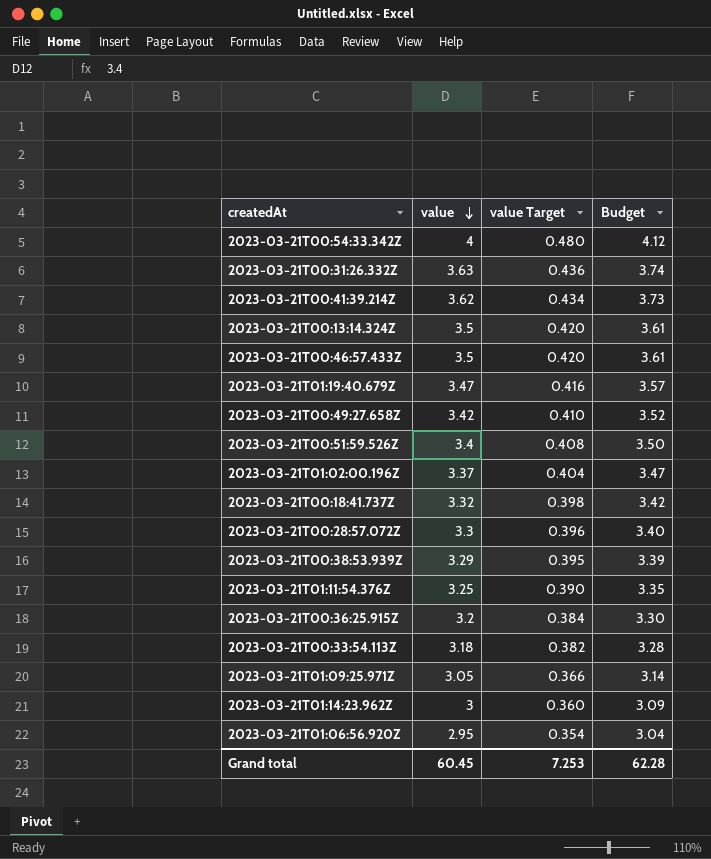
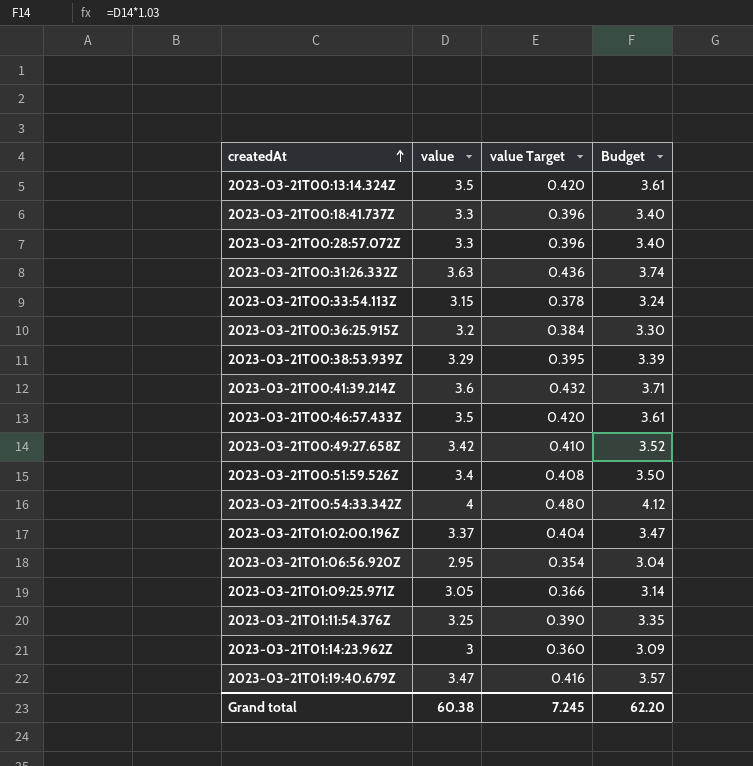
row order: value descending -> createdAt ascending
2023-03-21T00:18:41.737Z | value: 3.32 -> 3.3
2023-03-21T00:18:41.737Z | value Target: 0.398 -> 0.396
2023-03-21T00:18:41.737Z | Budget: 3.42 -> 3.40
2023-03-21T00:33:54.113Z | value: 3.18 -> 3.15
2023-03-21T00:33:54.113Z | value Target: 0.382 -> 0.378
2023-03-21T00:33:54.113Z | Budget: 3.28 -> 3.24
2023-03-21T00:41:39.214Z | value: 3.62 -> 3.6
2023-03-21T00:41:39.214Z | value Target: 0.434 -> 0.432
2023-03-21T00:41:39.214Z | Budget: 3.73 -> 3.71
Grand total | value: 60.45 -> 60.38
Grand total | value Target: 7.253 -> 7.245
Grand total | Budget: 62.28 -> 62.20

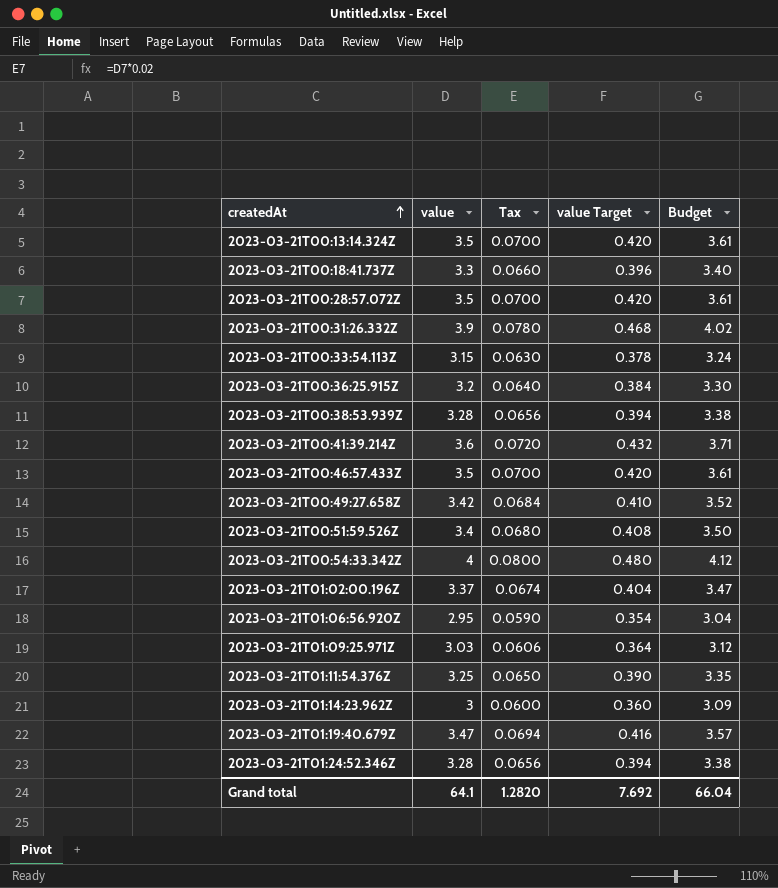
column Tax | formula: none -> [value] * 0.02
2023-03-21T00:28:57.072Z | value: 3.3 -> 3.5
2023-03-21T00:28:57.072Z | value Target: 0.396 -> 0.420
2023-03-21T00:28:57.072Z | Budget: 3.40 -> 3.61
2023-03-21T00:31:26.332Z | value: 3.63 -> 3.9
2023-03-21T00:31:26.332Z | value Target: 0.436 -> 0.468
2023-03-21T00:31:26.332Z | Budget: 3.74 -> 4.02
2023-03-21T00:38:53.939Z | value: 3.29 -> 3.28
2023-03-21T00:38:53.939Z | value Target: 0.395 -> 0.394
2023-03-21T00:38:53.939Z | Budget: 3.39 -> 3.38
2023-03-21T01:09:25.971Z | value: 3.05 -> 3.03
2023-03-21T01:09:25.971Z | value Target: 0.366 -> 0.364
2023-03-21T01:09:25.971Z | Budget: 3.14 -> 3.12
row 2023-03-21T01:24:52.346Z: none -> 3.28 | 0.0656 | 0.394 | 3.38
Grand total | value: 60.38 -> 64.1
Grand total | value Target: 7.245 -> 7.692
Grand total | Budget: 62.20 -> 66.04

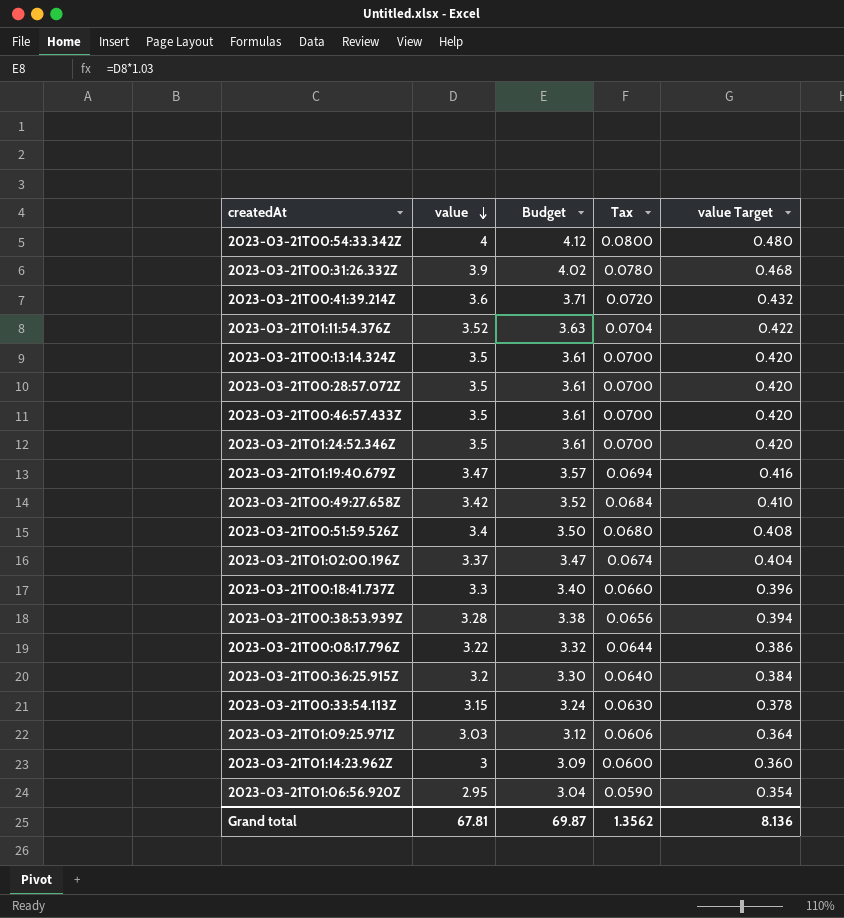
row order: createdAt ascending -> value descending
column Budget | position: 5 -> 3
2023-03-21T01:11:54.376Z | value: 3.25 -> 3.52
2023-03-21T01:11:54.376Z | Budget: 3.35 -> 3.63
2023-03-21T01:11:54.376Z | Tax: 0.0650 -> 0.0704
2023-03-21T01:11:54.376Z | value Target: 0.390 -> 0.422
2023-03-21T01:24:52.346Z | value: 3.28 -> 3.5
2023-03-21T01:24:52.346Z | Budget: 3.38 -> 3.61
2023-03-21T01:24:52.346Z | Tax: 0.0656 -> 0.0700
2023-03-21T01:24:52.346Z | value Target: 0.394 -> 0.420
row 2023-03-21T00:08:17.796Z: none -> 3.22 | 3.32 | 0.0644 | 0.386
Grand total | value: 64.1 -> 67.81
Grand total | Budget: 66.04 -> 69.87
Grand total | Tax: 1.2820 -> 1.3562
Grand total | value Target: 7.692 -> 8.136

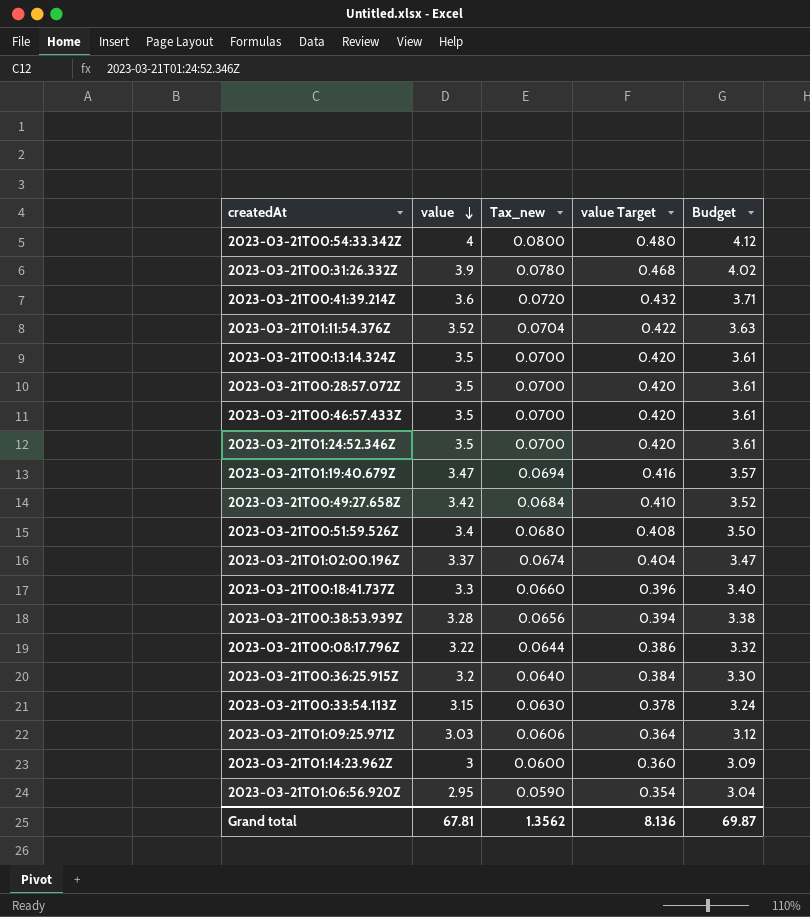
column name: Tax -> Tax_new
column Budget | position: 3 -> 5

